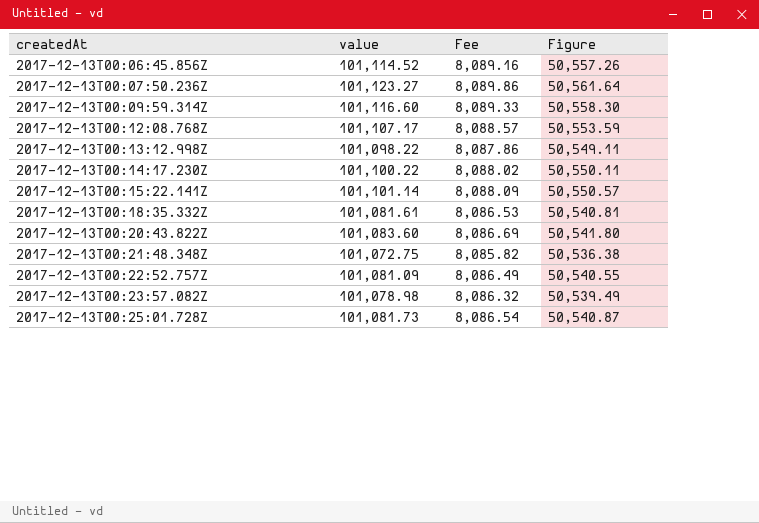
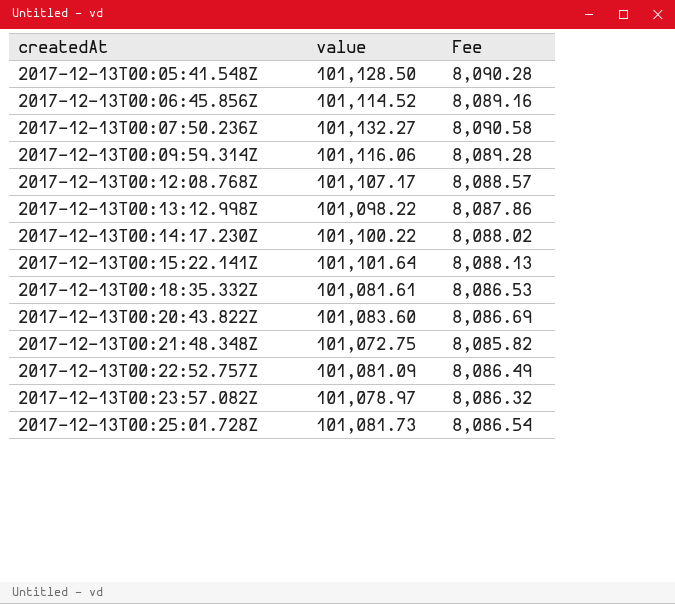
column Figure | formula: [value] * 0.5 -> none
row 2017-12-13T00:05:41.548Z: none -> 101,128.50 | 8,090.28
2017-12-13T00:07:50.236Z | value: 101,123.27 -> 101,132.27
2017-12-13T00:07:50.236Z | Fee: 8,089.86 -> 8,090.58
2017-12-13T00:09:59.314Z | value: 101,116.60 -> 101,116.06
2017-12-13T00:09:59.314Z | Fee: 8,089.33 -> 8,089.28
2017-12-13T00:15:22.141Z | value: 101,101.14 -> 101,101.64
2017-12-13T00:15:22.141Z | Fee: 8,088.09 -> 8,088.13
2017-12-13T00:23:57.082Z | value: 101,078.98 -> 101,078.97

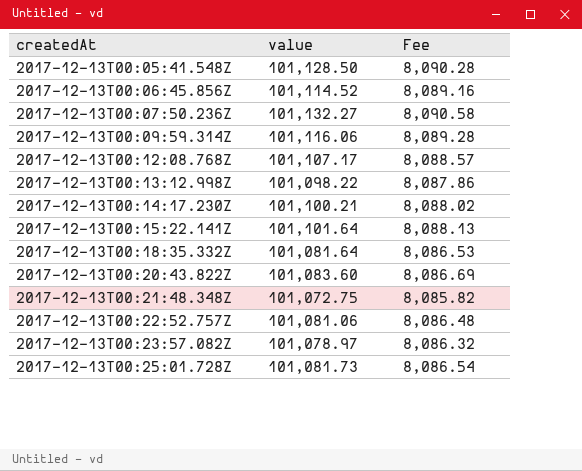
2017-12-13T00:14:17.230Z | value: 101,100.22 -> 101,100.21
2017-12-13T00:18:35.332Z | value: 101,081.61 -> 101,081.64
2017-12-13T00:22:52.757Z | value: 101,081.09 -> 101,081.06
2017-12-13T00:22:52.757Z | Fee: 8,086.49 -> 8,086.48

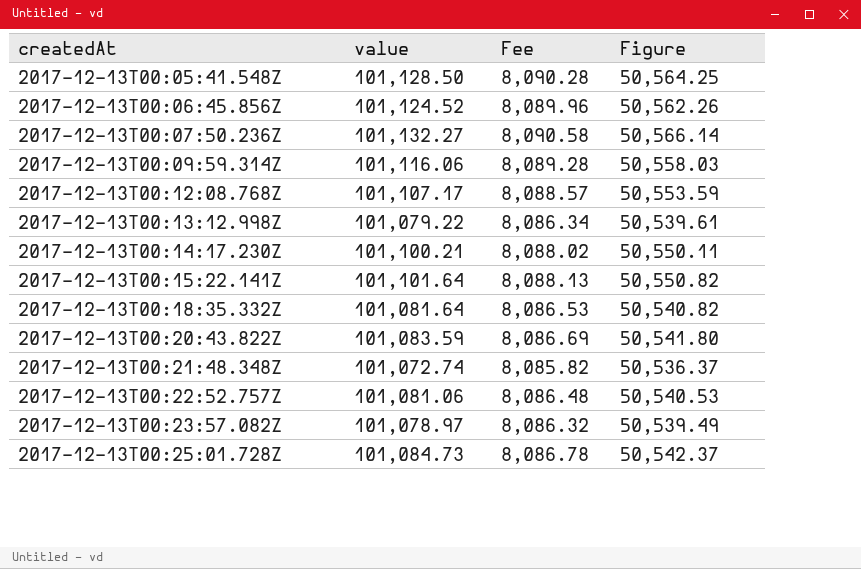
column Figure | formula: none -> [value] * 0.5
2017-12-13T00:06:45.856Z | value: 101,114.52 -> 101,124.52
2017-12-13T00:06:45.856Z | Fee: 8,089.16 -> 8,089.96
2017-12-13T00:13:12.998Z | value: 101,098.22 -> 101,079.22
2017-12-13T00:13:12.998Z | Fee: 8,087.86 -> 8,086.34
2017-12-13T00:20:43.822Z | value: 101,083.60 -> 101,083.59
2017-12-13T00:21:48.348Z | value: 101,072.75 -> 101,072.74
2017-12-13T00:25:01.728Z | value: 101,081.73 -> 101,084.73
2017-12-13T00:25:01.728Z | Fee: 8,086.54 -> 8,086.78

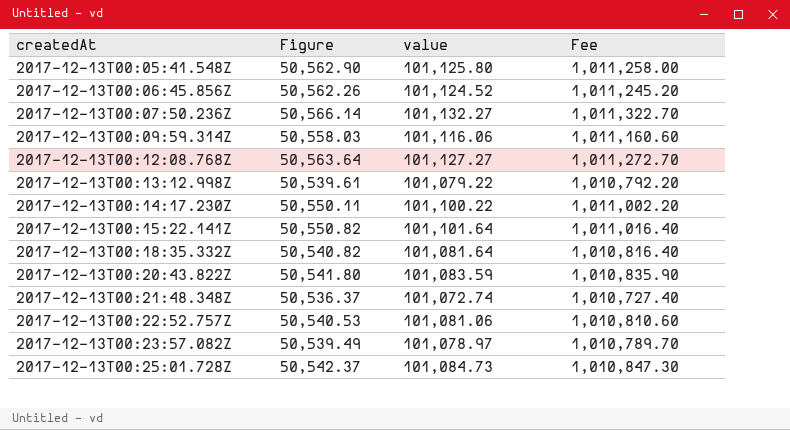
column Figure | position: 4 -> 2
column Fee | formula: [value] * 0.08 -> [value] * 10
2017-12-13T00:05:41.548Z | Figure: 50,564.25 -> 50,562.90
2017-12-13T00:05:41.548Z | value: 101,128.50 -> 101,125.80
2017-12-13T00:12:08.768Z | Figure: 50,553.59 -> 50,563.64
2017-12-13T00:12:08.768Z | value: 101,107.17 -> 101,127.27
2017-12-13T00:14:17.230Z | value: 101,100.21 -> 101,100.22

